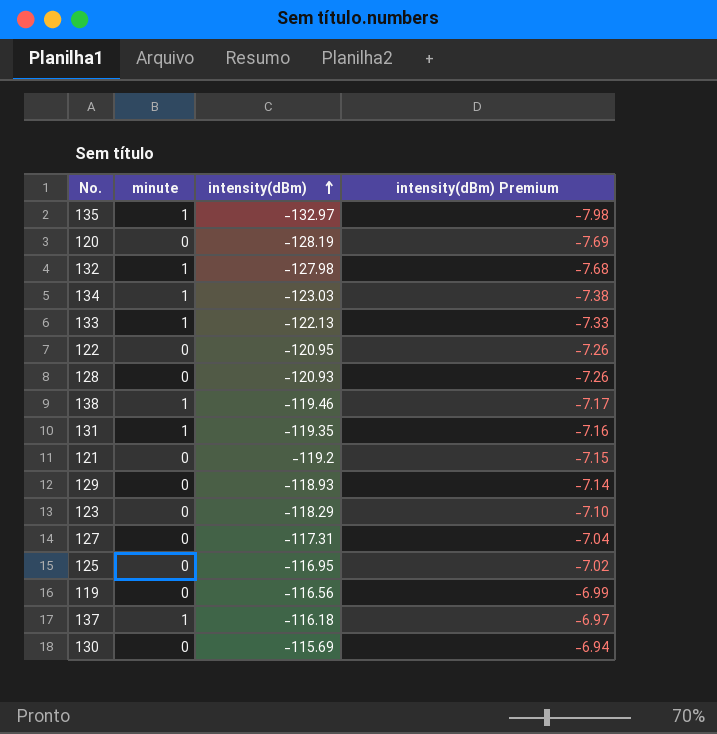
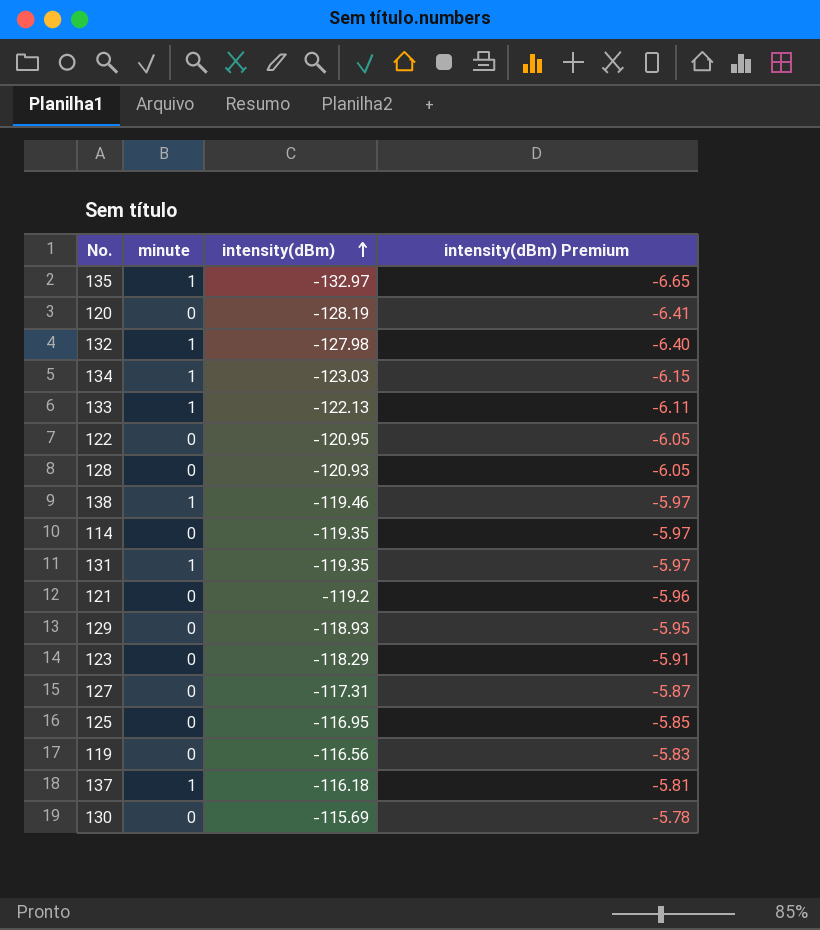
column intensity(dBm) Premium | formula: [intensity(dBm)] * 0.06 -> [intensity(dBm)] * 0.05
row 114: none -> 0 | -119.35 | -5.97

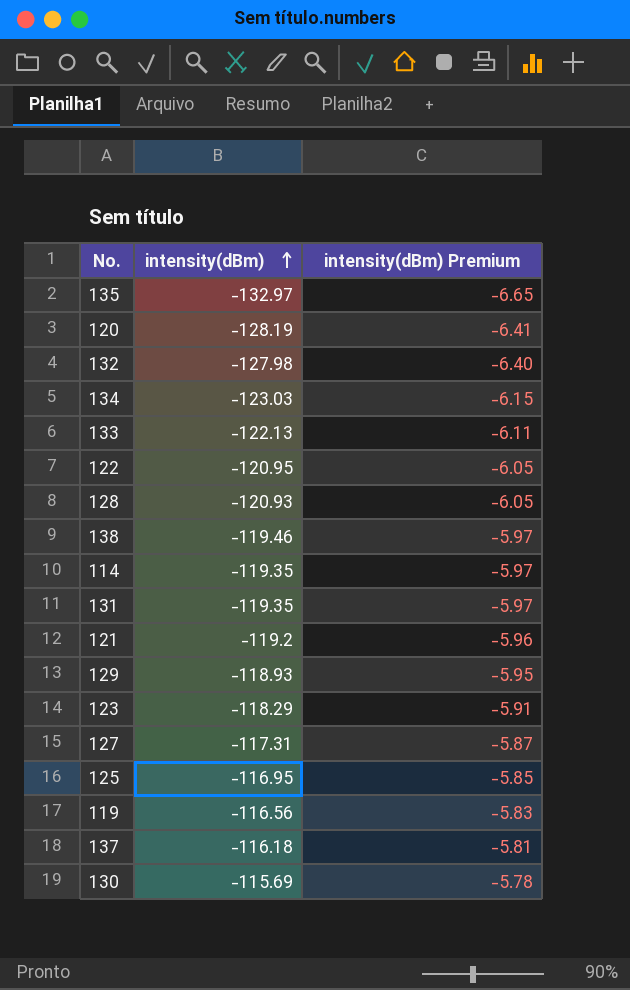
column minute | position: 2 -> none

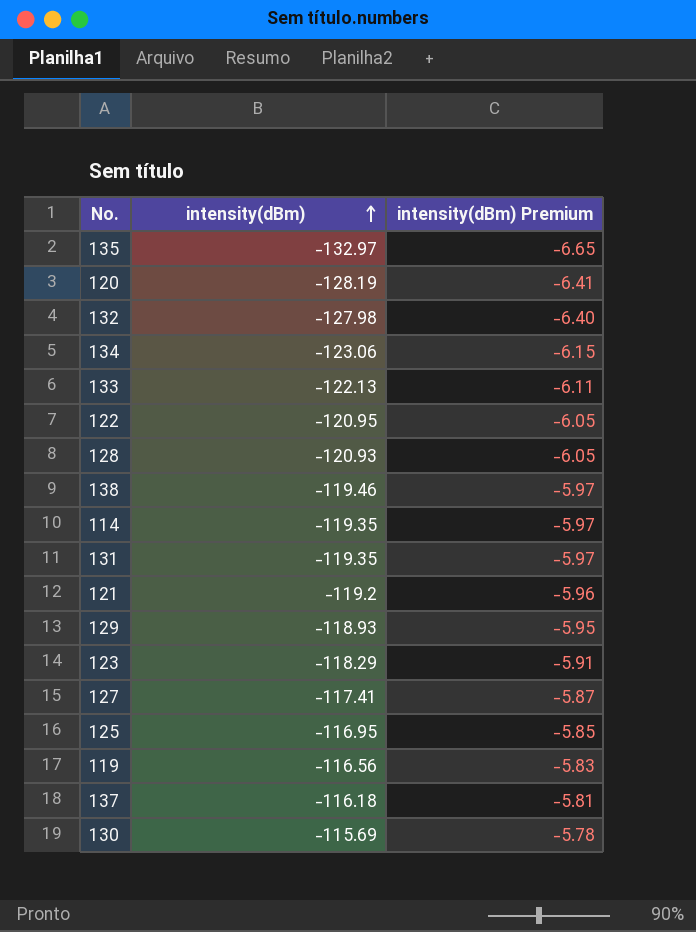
134 | intensity(dBm): -123.03 -> -123.06
127 | intensity(dBm): -117.31 -> -117.41

